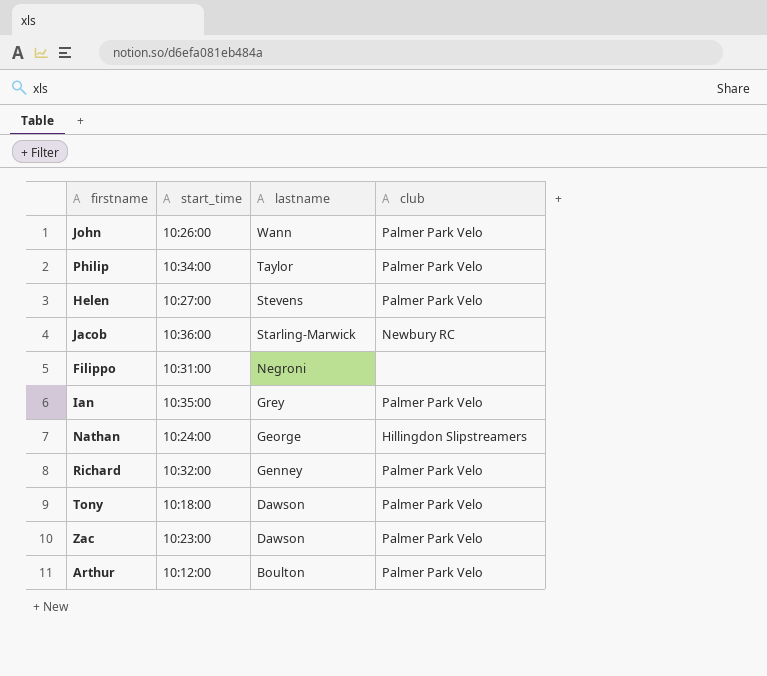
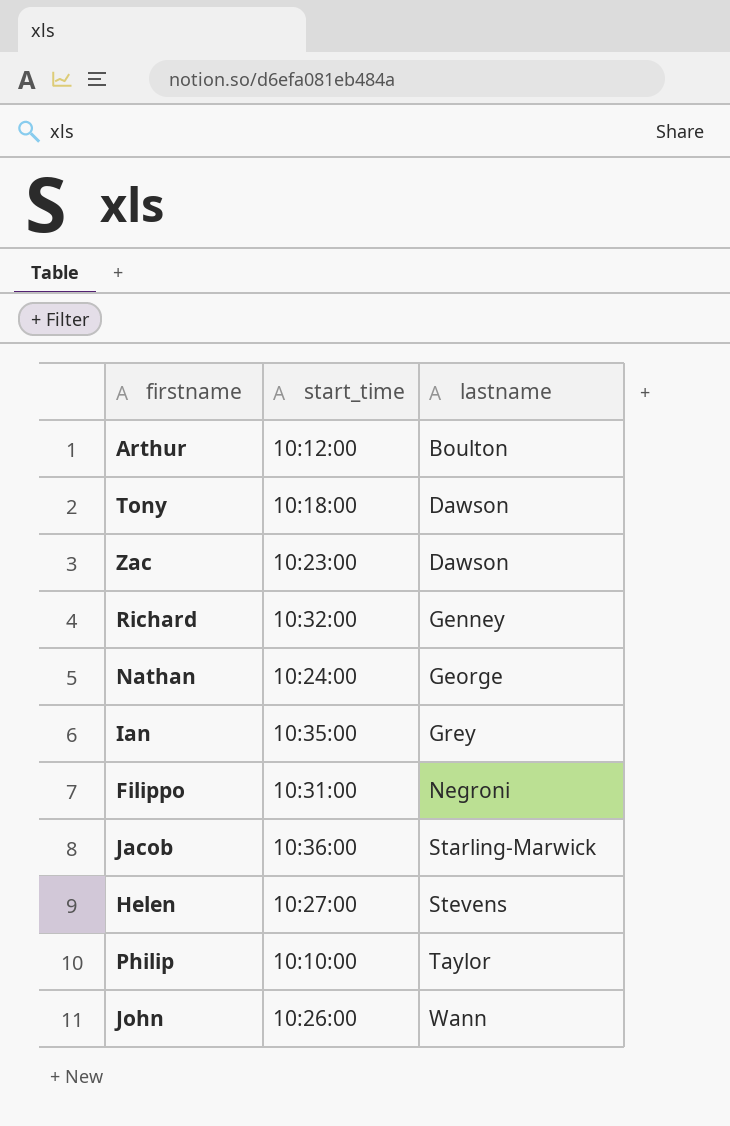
row order: lastname descending -> lastname ascending
column club | position: 4 -> none
Philip | start_time: 10:34:00 -> 10:10:00

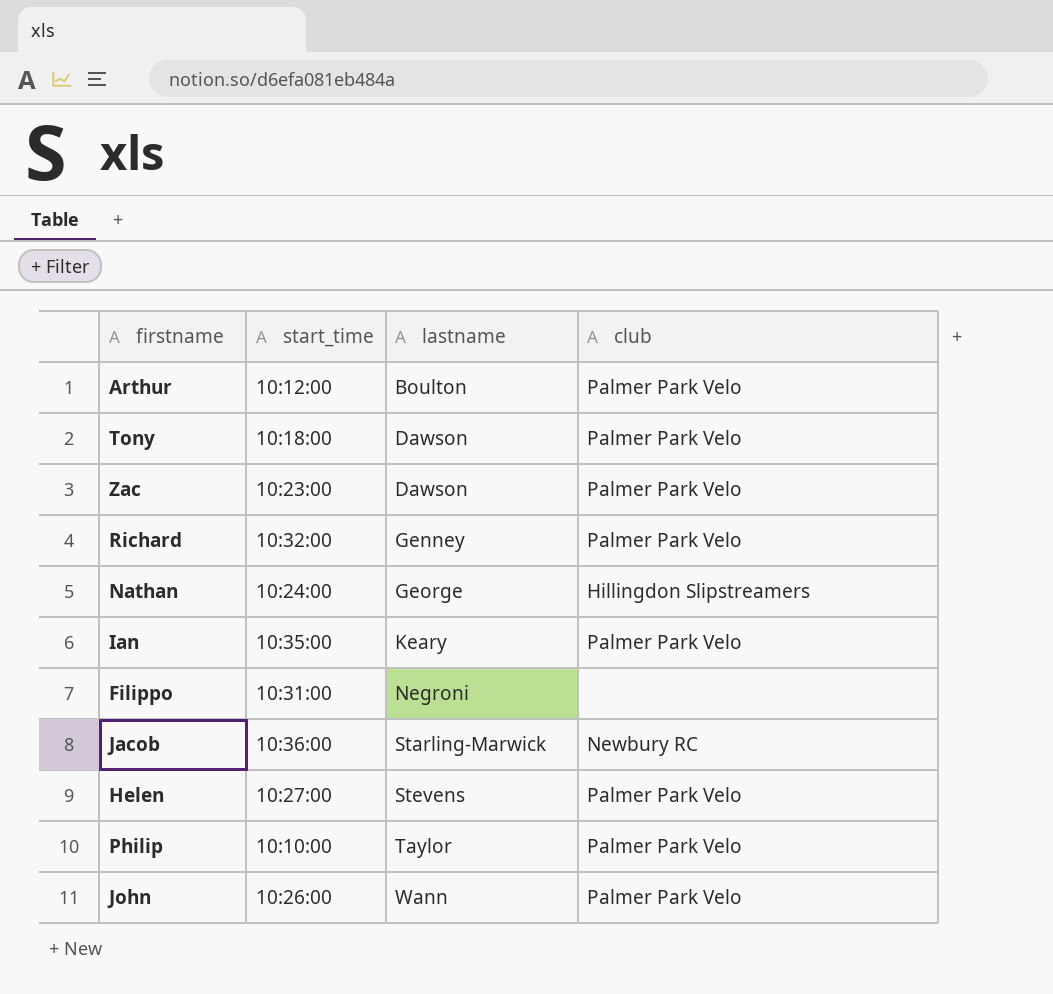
column club | position: none -> 4
Ian | lastname: Grey -> Keary

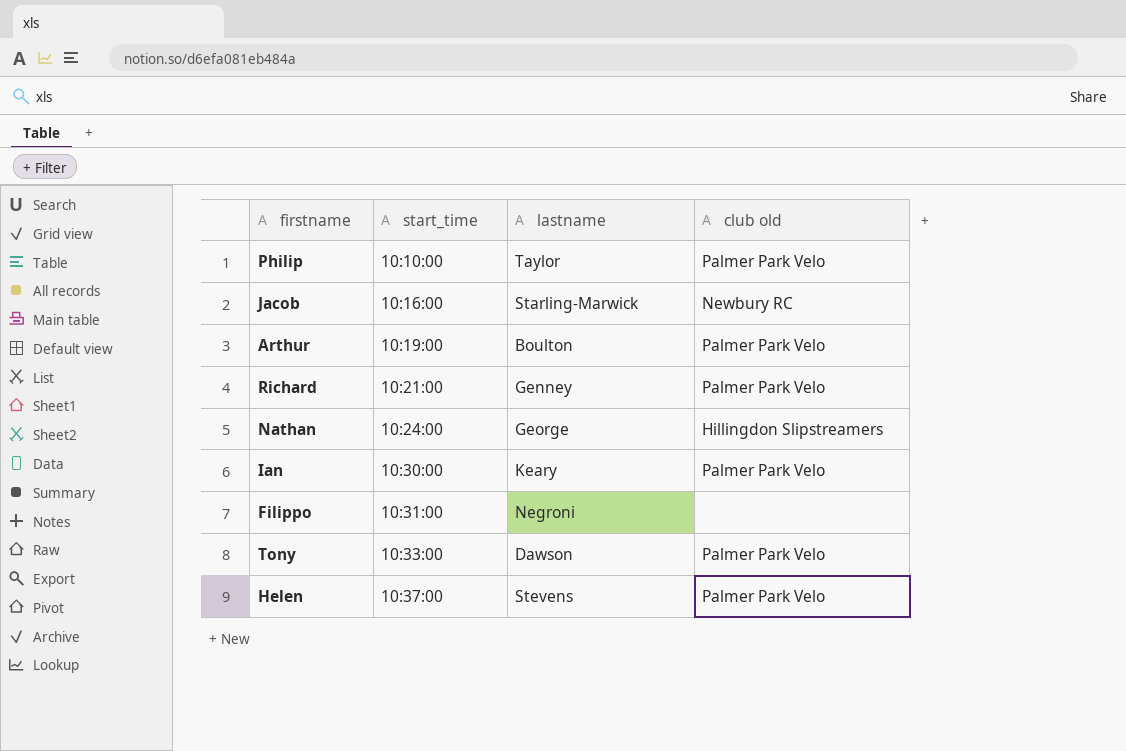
row order: lastname ascending -> start_time ascending
column name: club -> club old
row Zac: 10:23:00 | Dawson | Palmer Park Velo -> none
row John: 10:26:00 | Wann | Palmer Park Velo -> none
Jacob | start_time: 10:36:00 -> 10:16:00
Arthur | start_time: 10:12:00 -> 10:19:00
Richard | start_time: 10:32:00 -> 10:21:00
Ian | start_time: 10:35:00 -> 10:30:00
Tony | start_time: 10:18:00 -> 10:33:00
Helen | start_time: 10:27:00 -> 10:37:00

